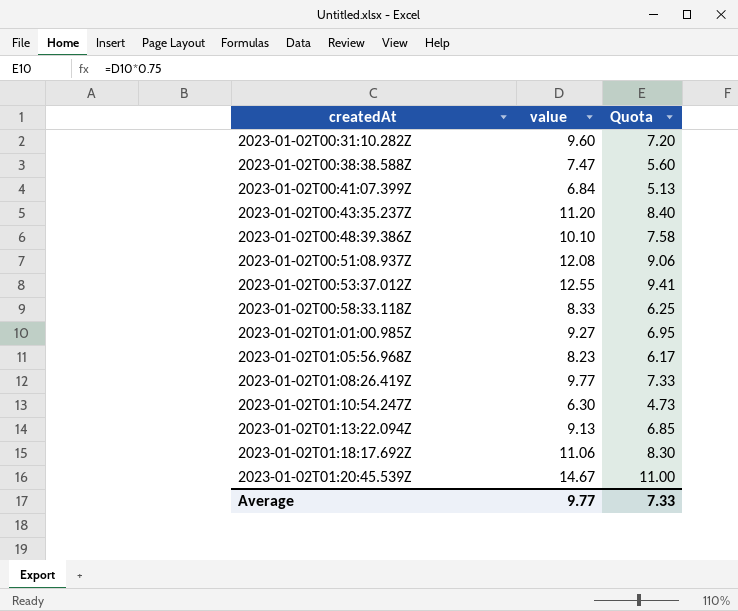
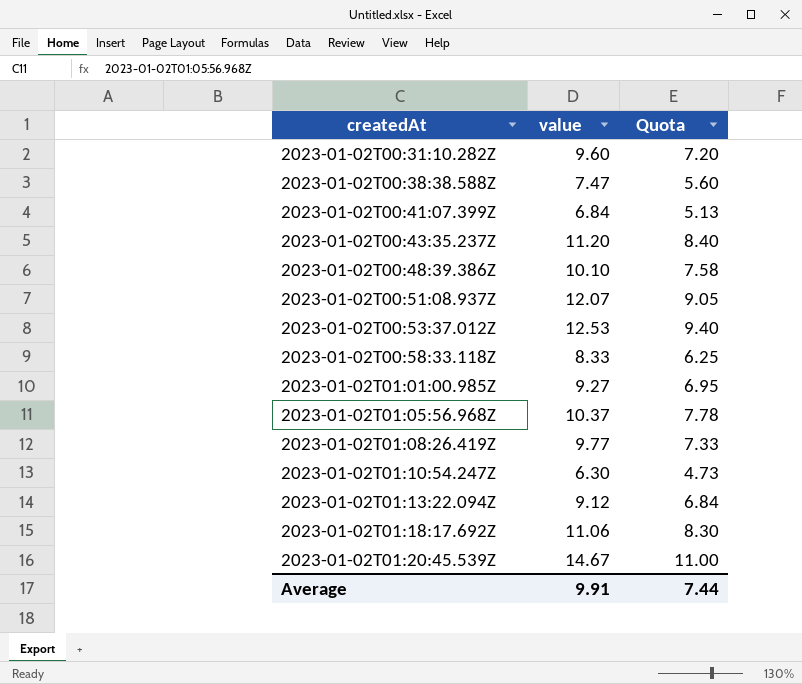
2023-01-02T00:51:08.937Z | value: 12.08 -> 12.07
2023-01-02T00:51:08.937Z | Quota: 9.06 -> 9.05
2023-01-02T00:53:37.012Z | value: 12.55 -> 12.53
2023-01-02T00:53:37.012Z | Quota: 9.41 -> 9.40
2023-01-02T01:05:56.968Z | value: 8.23 -> 10.37
2023-01-02T01:05:56.968Z | Quota: 6.17 -> 7.78
2023-01-02T01:13:22.094Z | value: 9.13 -> 9.12
2023-01-02T01:13:22.094Z | Quota: 6.85 -> 6.84
Average | value: 9.77 -> 9.91
Average | Quota: 7.33 -> 7.44

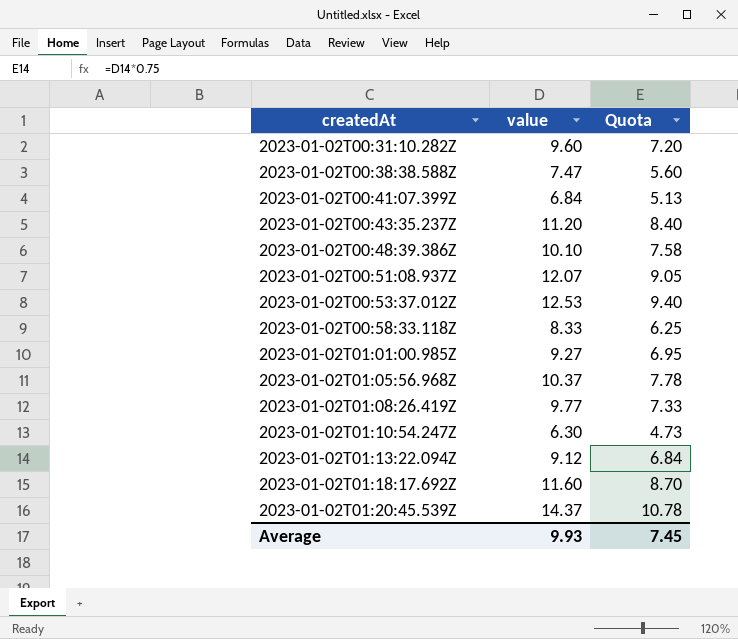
2023-01-02T01:18:17.692Z | value: 11.06 -> 11.60
2023-01-02T01:18:17.692Z | Quota: 8.30 -> 8.70
2023-01-02T01:20:45.539Z | value: 14.67 -> 14.37
2023-01-02T01:20:45.539Z | Quota: 11.00 -> 10.78
Average | value: 9.91 -> 9.93
Average | Quota: 7.44 -> 7.45

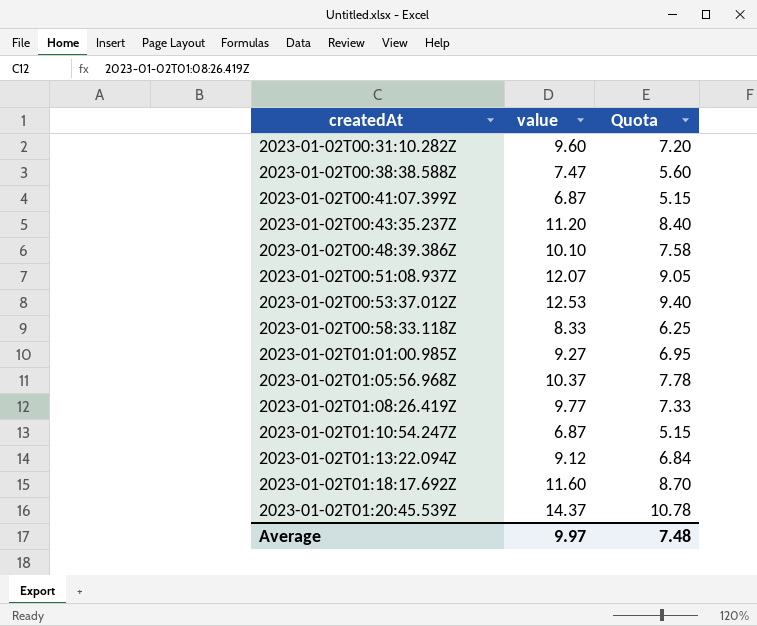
2023-01-02T00:41:07.399Z | value: 6.84 -> 6.87
2023-01-02T00:41:07.399Z | Quota: 5.13 -> 5.15
2023-01-02T01:10:54.247Z | value: 6.30 -> 6.87
2023-01-02T01:10:54.247Z | Quota: 4.73 -> 5.15
Average | value: 9.93 -> 9.97
Average | Quota: 7.45 -> 7.48

